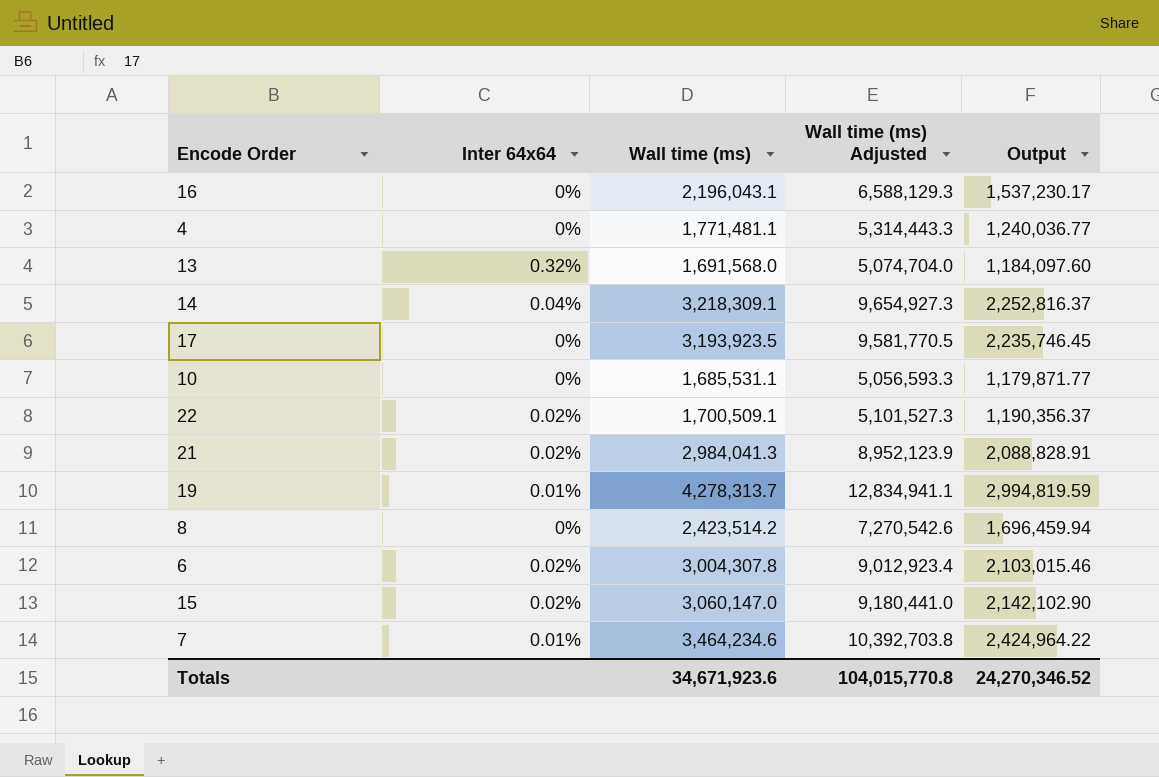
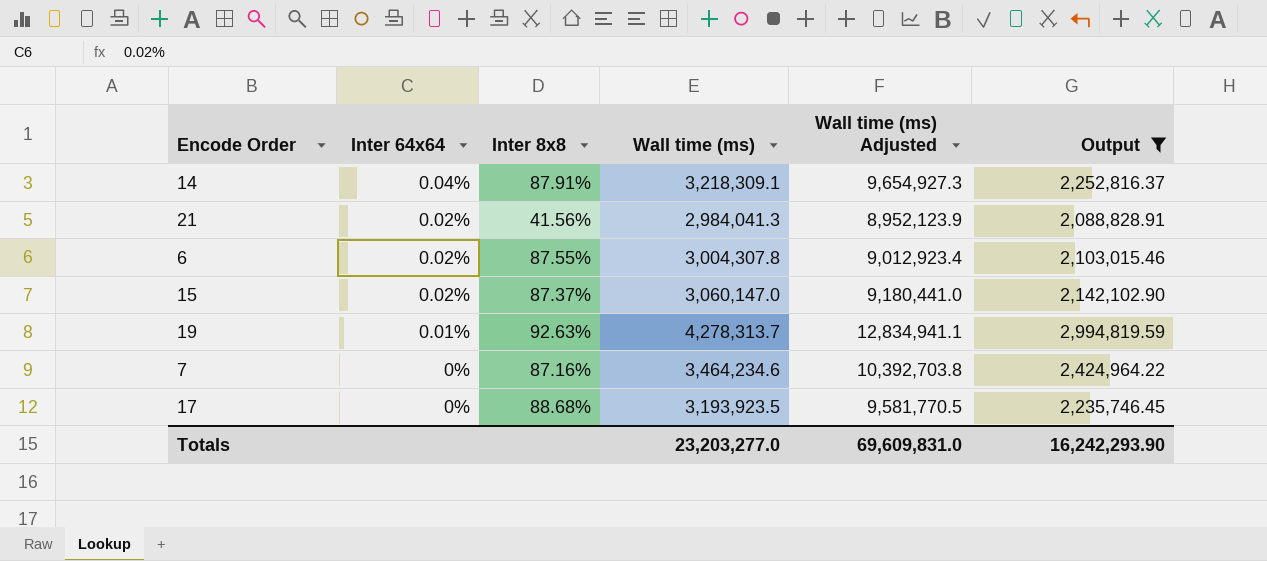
filter: none -> Output >= 2,088,828.91
row order: none -> Inter 64x64 descending
column Inter 8x8 | position: none -> 3
7 | Inter 64x64: 0.01% -> 0%
Totals | Wall time (ms): 34,671,923.6 -> 23,203,277.0
Totals | Wall time (ms) Adjusted: 104,015,770.8 -> 69,609,831.0
Totals | Output: 24,270,346.52 -> 16,242,293.90

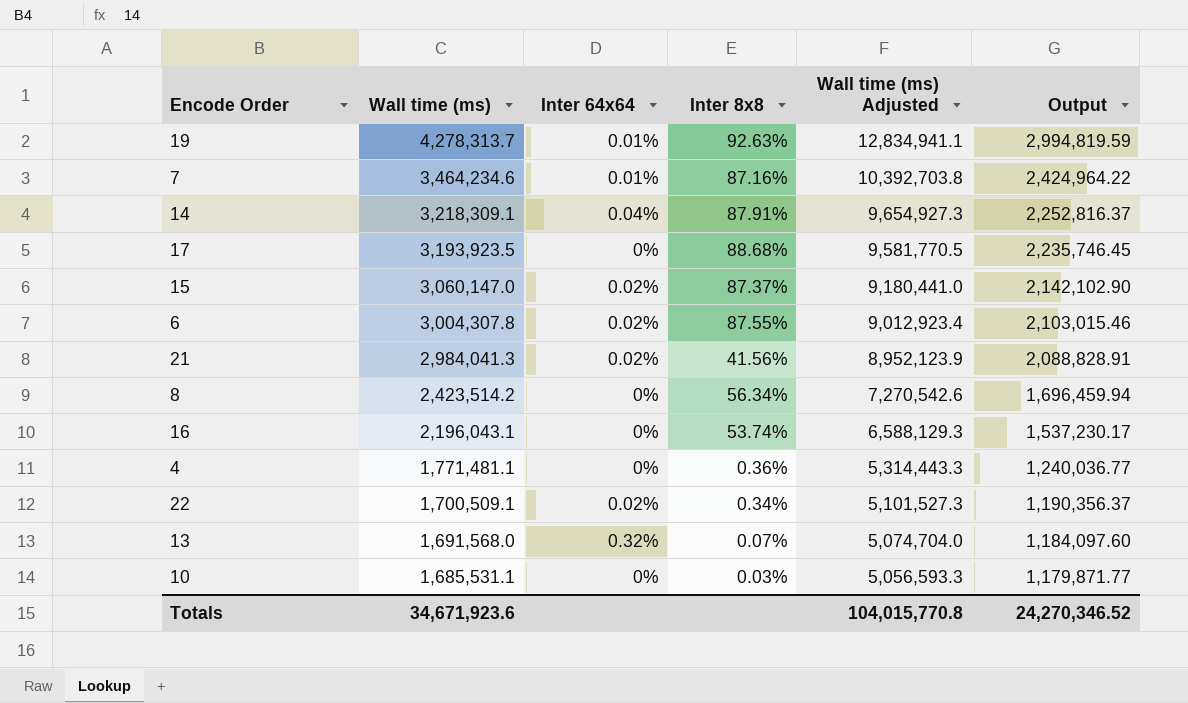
filter: Output >= 2,088,828.91 -> none
row order: Inter 64x64 descending -> Wall time (ms) descending
column Wall time (ms) | position: 4 -> 2
7 | Inter 64x64: 0% -> 0.01%
Totals | Wall time (ms): 23,203,277.0 -> 34,671,923.6
Totals | Wall time (ms) Adjusted: 69,609,831.0 -> 104,015,770.8
Totals | Output: 16,242,293.90 -> 24,270,346.52

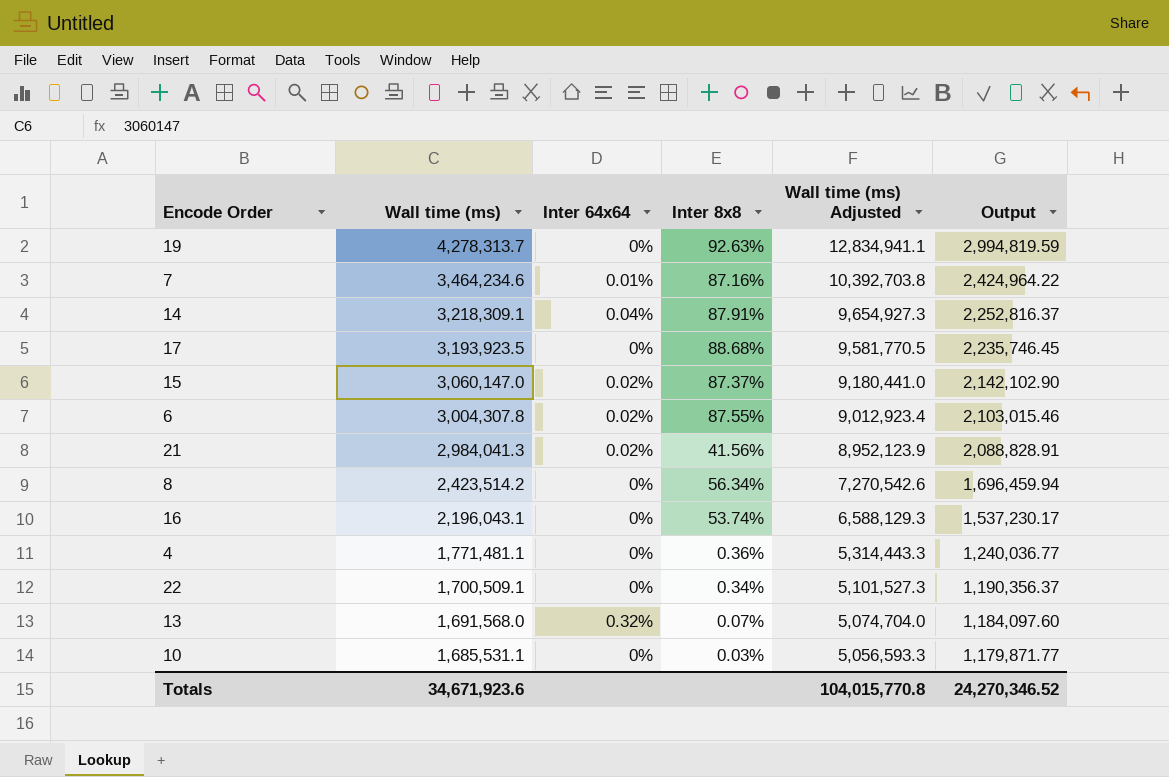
19 | Inter 64x64: 0.01% -> 0%
22 | Inter 64x64: 0.02% -> 0%

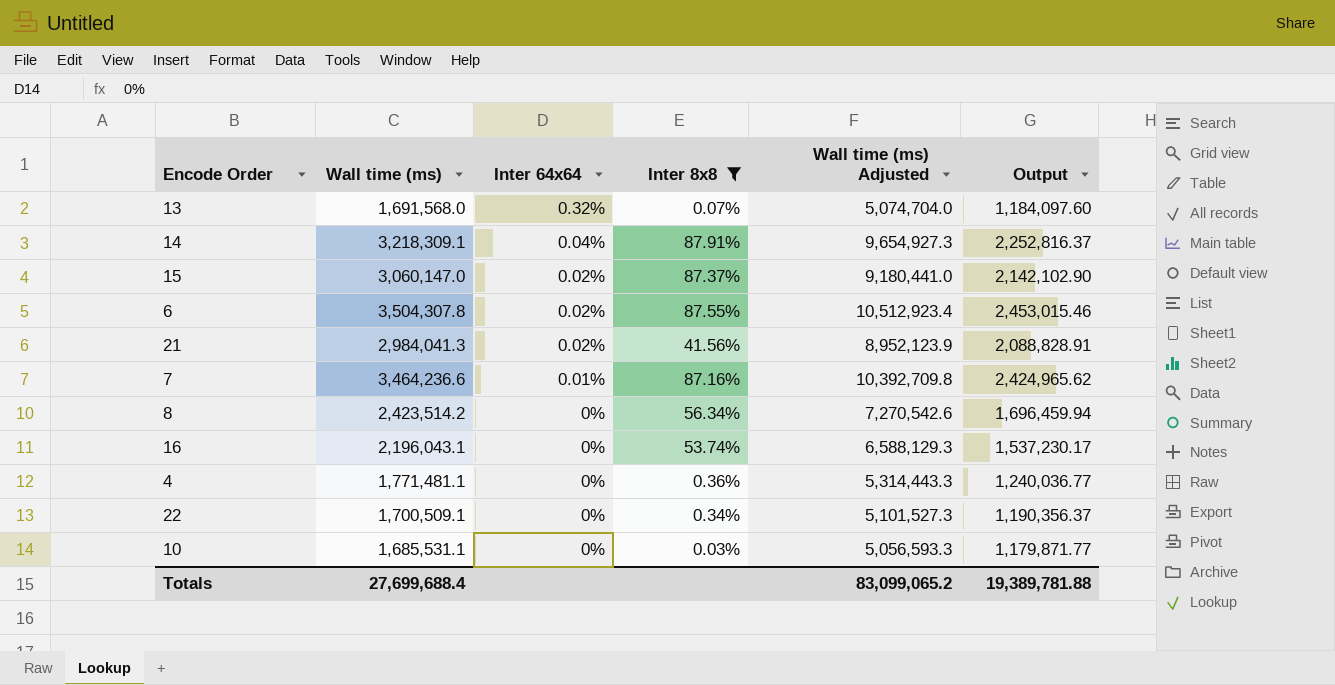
filter: none -> Inter 8x8 <= 87.91%
row order: Wall time (ms) descending -> Inter 64x64 descending
6 | Wall time (ms): 3,004,307.8 -> 3,504,307.8
6 | Wall time (ms) Adjusted: 9,012,923.4 -> 10,512,923.4
6 | Output: 2,103,015.46 -> 2,453,015.46
7 | Wall time (ms): 3,464,234.6 -> 3,464,236.6
7 | Wall time (ms) Adjusted: 10,392,703.8 -> 10,392,709.8
7 | Output: 2,424,964.22 -> 2,424,965.62
Totals | Wall time (ms): 34,671,923.6 -> 27,699,688.4
Totals | Wall time (ms) Adjusted: 104,015,770.8 -> 83,099,065.2
Totals | Output: 24,270,346.52 -> 19,389,781.88

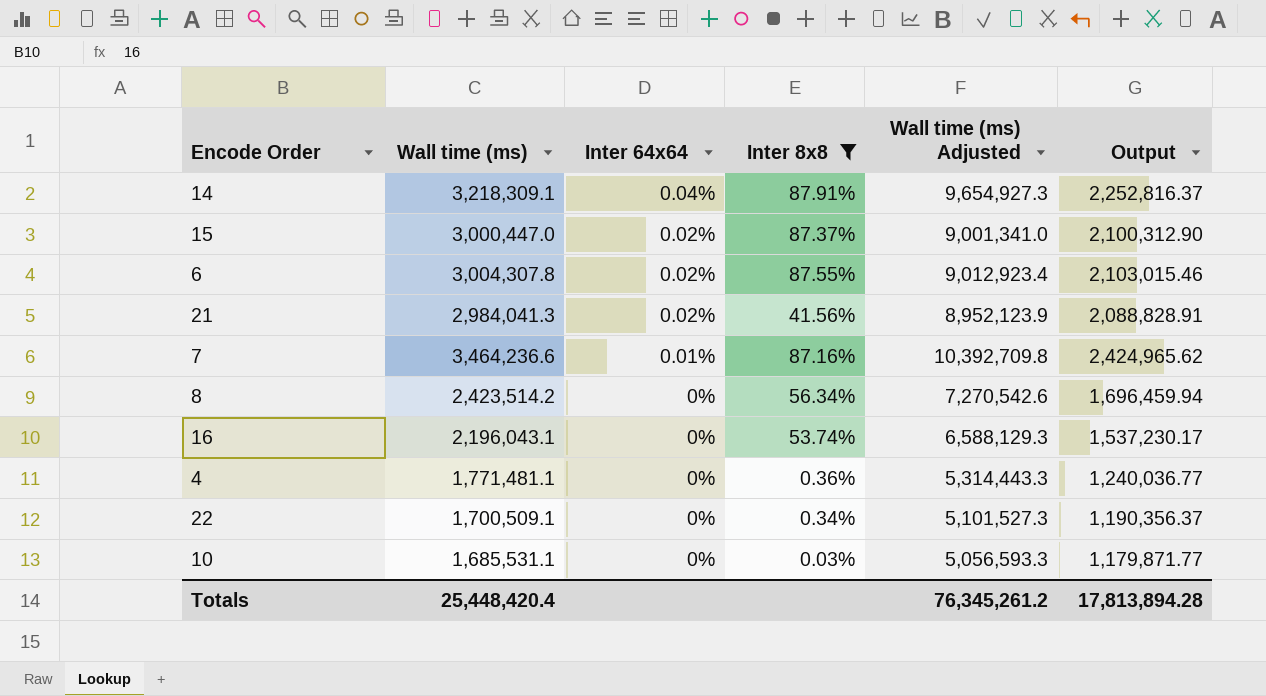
row 13: 1,691,568.0 | 0.32% | 0.07% | 5,074,704.0 | 1,184,097.60 -> none
15 | Wall time (ms): 3,060,147.0 -> 3,000,447.0
15 | Wall time (ms) Adjusted: 9,180,441.0 -> 9,001,341.0
15 | Output: 2,142,102.90 -> 2,100,312.90
6 | Wall time (ms): 3,504,307.8 -> 3,004,307.8
6 | Wall time (ms) Adjusted: 10,512,923.4 -> 9,012,923.4
6 | Output: 2,453,015.46 -> 2,103,015.46
Totals | Wall time (ms): 27,699,688.4 -> 25,448,420.4
Totals | Wall time (ms) Adjusted: 83,099,065.2 -> 76,345,261.2
Totals | Output: 19,389,781.88 -> 17,813,894.28

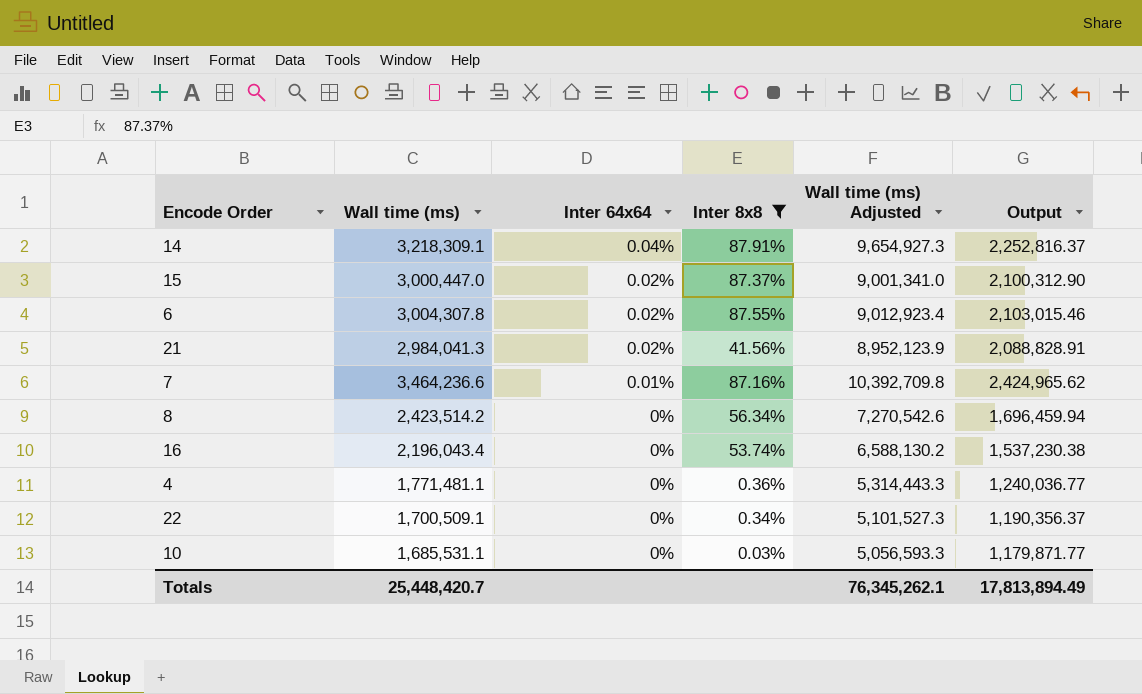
16 | Wall time (ms): 2,196,043.1 -> 2,196,043.4
16 | Wall time (ms) Adjusted: 6,588,129.3 -> 6,588,130.2
16 | Output: 1,537,230.17 -> 1,537,230.38
Totals | Wall time (ms): 25,448,420.4 -> 25,448,420.7
Totals | Wall time (ms) Adjusted: 76,345,261.2 -> 76,345,262.1
Totals | Output: 17,813,894.28 -> 17,813,894.49

